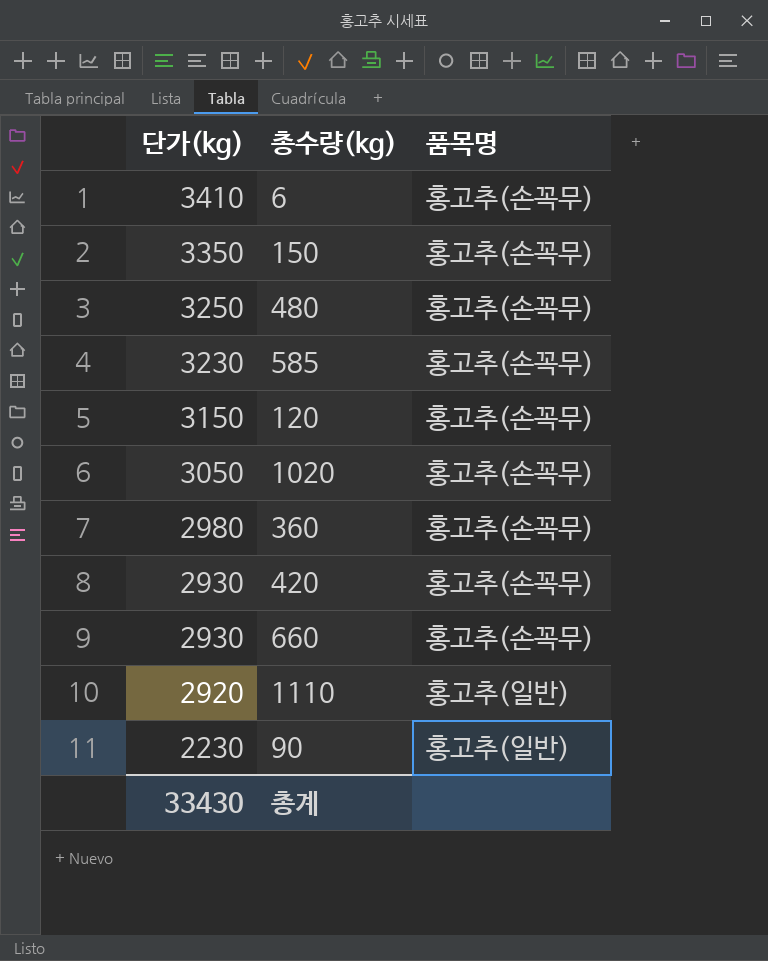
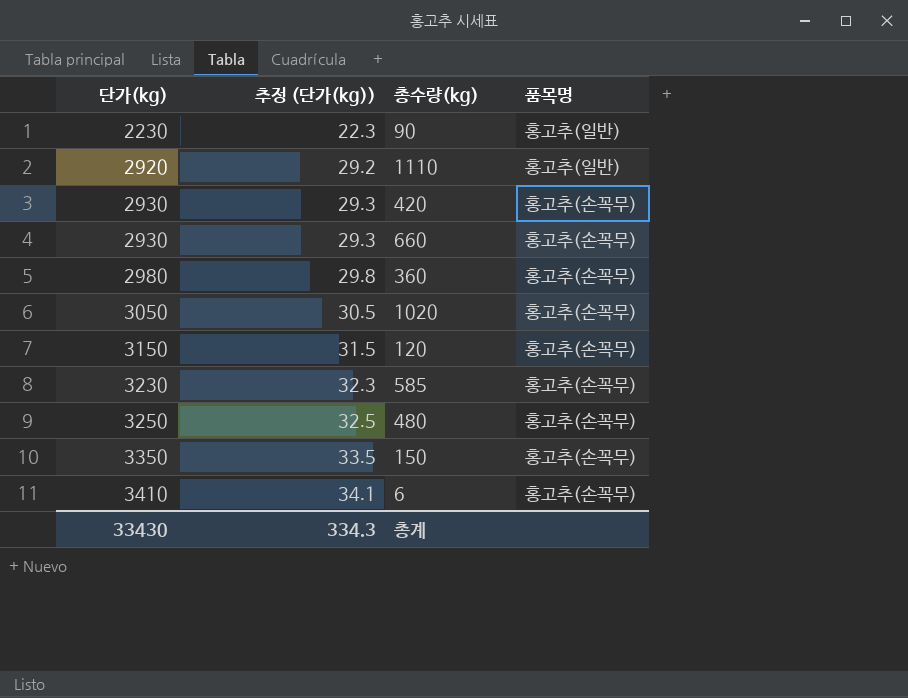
row order: 단가(kg) descending -> 단가(kg) ascending
column 추정 (단가(kg)) | formula: none -> [단가(kg)] * 0.01

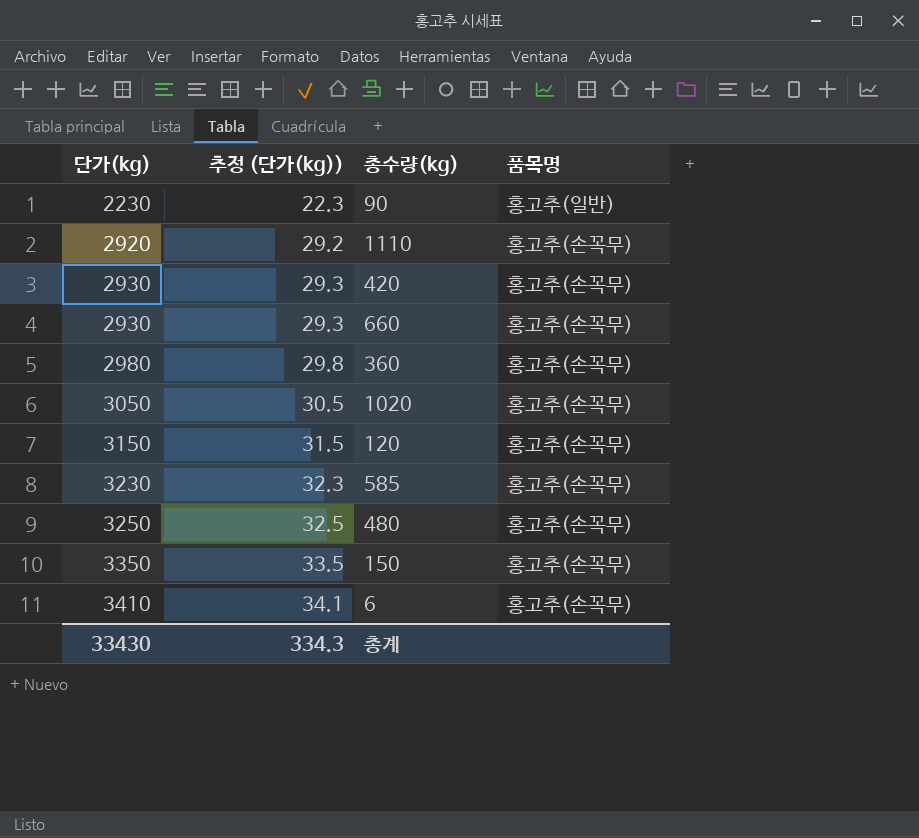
1110 | 품목명: 홍고추(일반) -> 홍고추(손꼭무)

